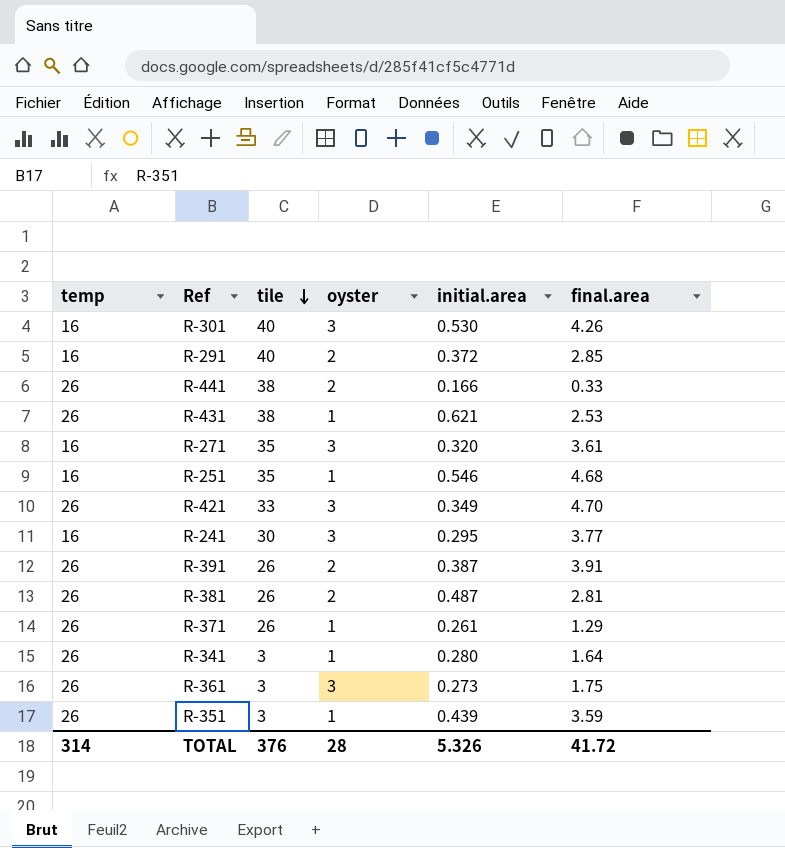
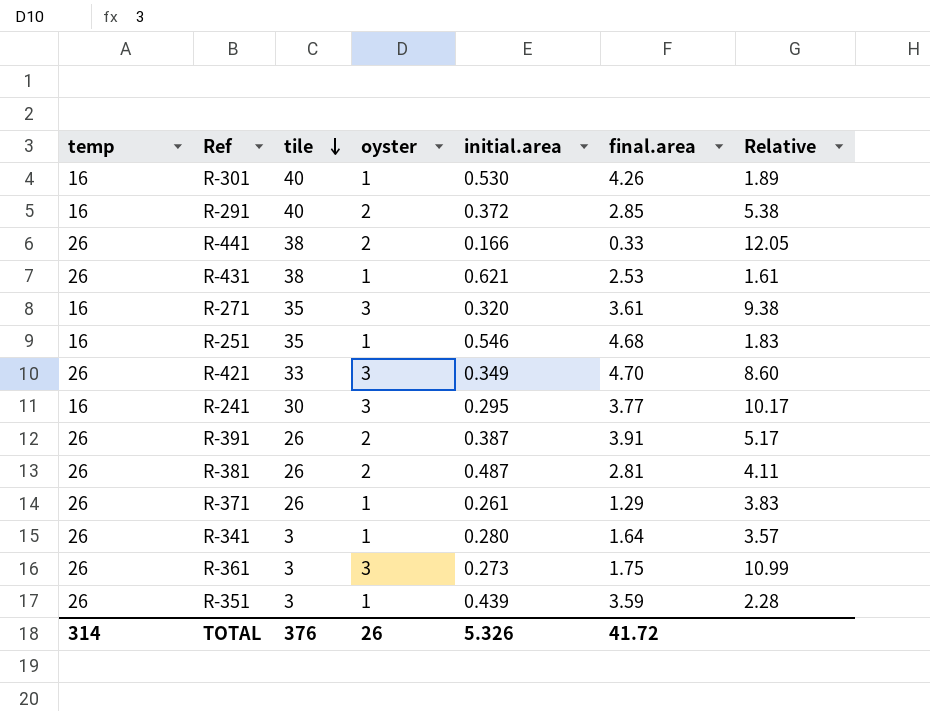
column Relative | formula: none -> [oyster] / [initial.area]
R-301 | oyster: 3 -> 1
TOTAL | oyster: 28 -> 26

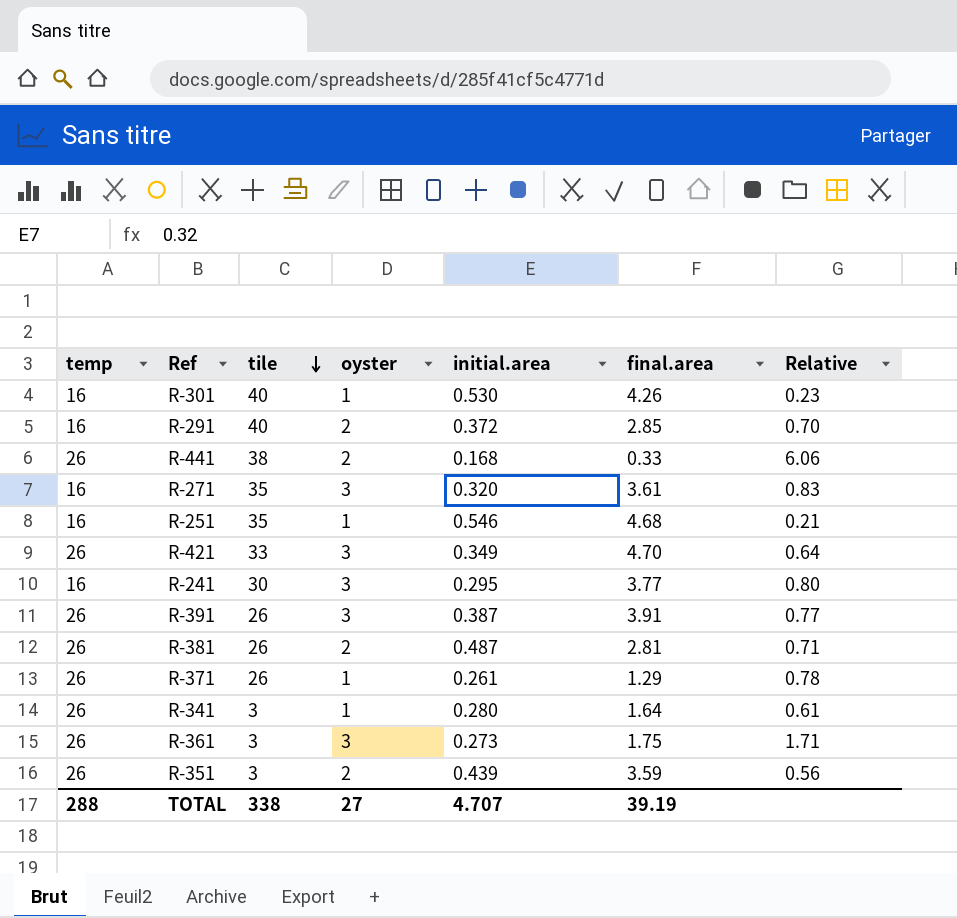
column Relative | formula: [oyster] / [initial.area] -> [oyster] / [final.area]
row R-431: 26 | 38 | 1 | 0.621 | 2.53 | 1.61 -> none
R-441 | initial.area: 0.166 -> 0.168
R-391 | oyster: 2 -> 3
R-351 | oyster: 1 -> 2
TOTAL | temp: 314 -> 288
TOTAL | tile: 376 -> 338
TOTAL | oyster: 26 -> 27
TOTAL | initial.area: 5.326 -> 4.707
TOTAL | final.area: 41.72 -> 39.19

